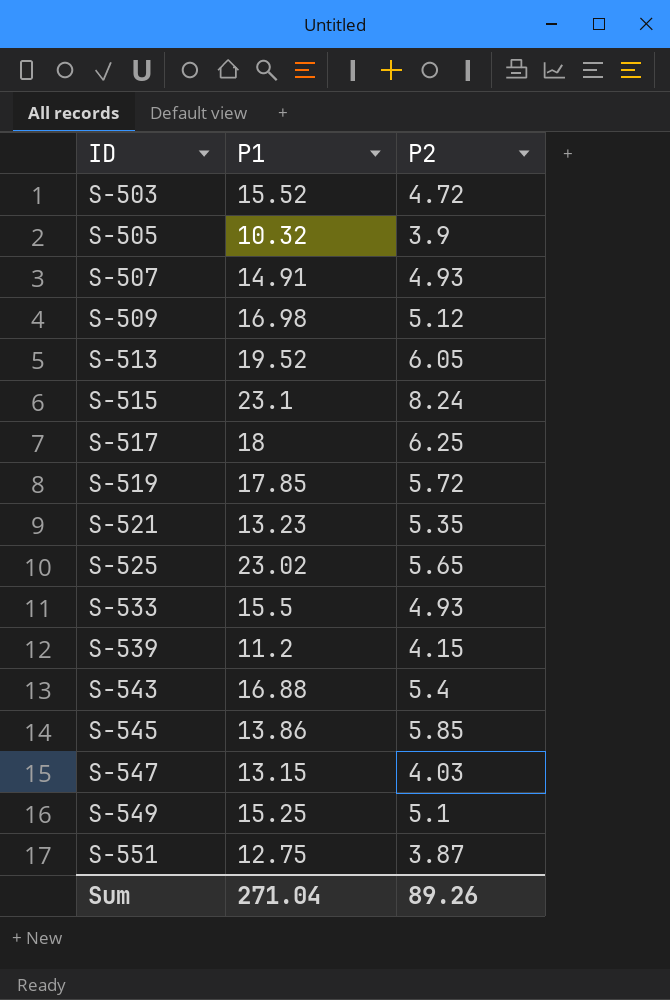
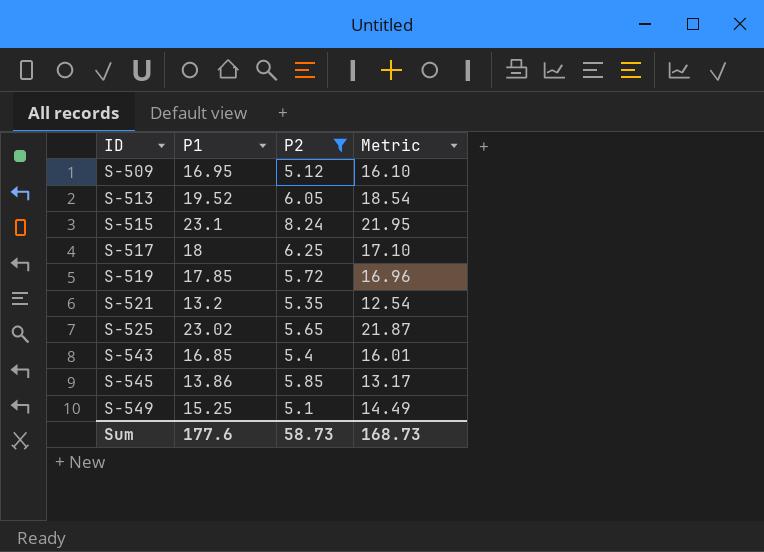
filter: none -> P2 >= 5.1
column Metric | formula: none -> [P1] * 0.95
S-509 | P1: 16.98 -> 16.95
S-521 | P1: 13.23 -> 13.2
S-543 | P1: 16.88 -> 16.85
Sum | P1: 271.04 -> 177.6
Sum | P2: 89.26 -> 58.73

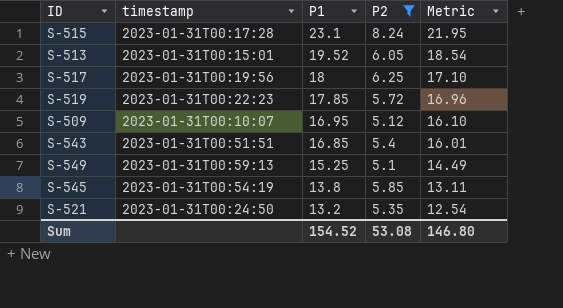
row order: ID ascending -> P1 descending
column timestamp | position: none -> 2
row S-525: 23.02 | 5.65 | 21.87 -> none
S-545 | P1: 13.86 -> 13.8
S-545 | Metric: 13.17 -> 13.11
Sum | P1: 177.6 -> 154.52
Sum | P2: 58.73 -> 53.08
Sum | Metric: 168.73 -> 146.80

